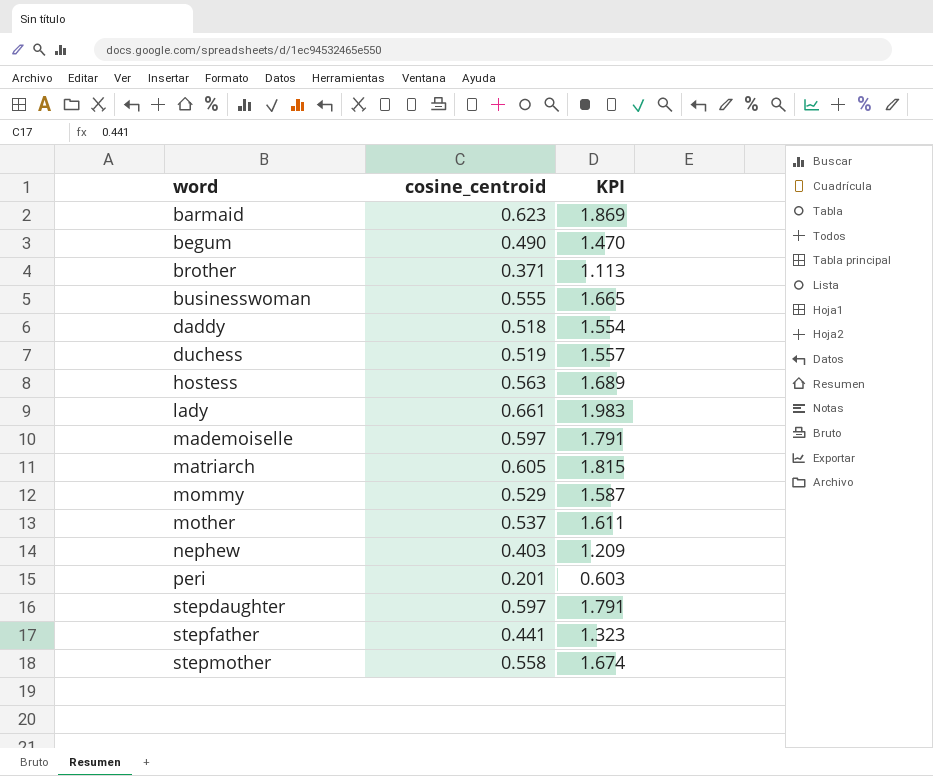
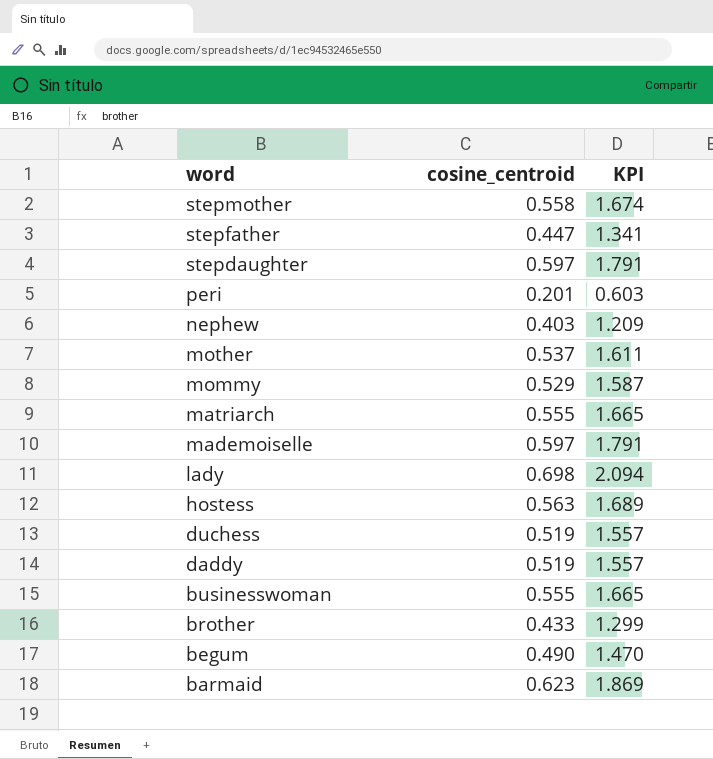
row order: word ascending -> word descending
stepfather | cosine_centroid: 0.441 -> 0.447
stepfather | KPI: 1.323 -> 1.341
matriarch | cosine_centroid: 0.605 -> 0.555
matriarch | KPI: 1.815 -> 1.665
lady | cosine_centroid: 0.661 -> 0.698
lady | KPI: 1.983 -> 2.094
daddy | cosine_centroid: 0.518 -> 0.519
daddy | KPI: 1.554 -> 1.557
brother | cosine_centroid: 0.371 -> 0.433
brother | KPI: 1.113 -> 1.299

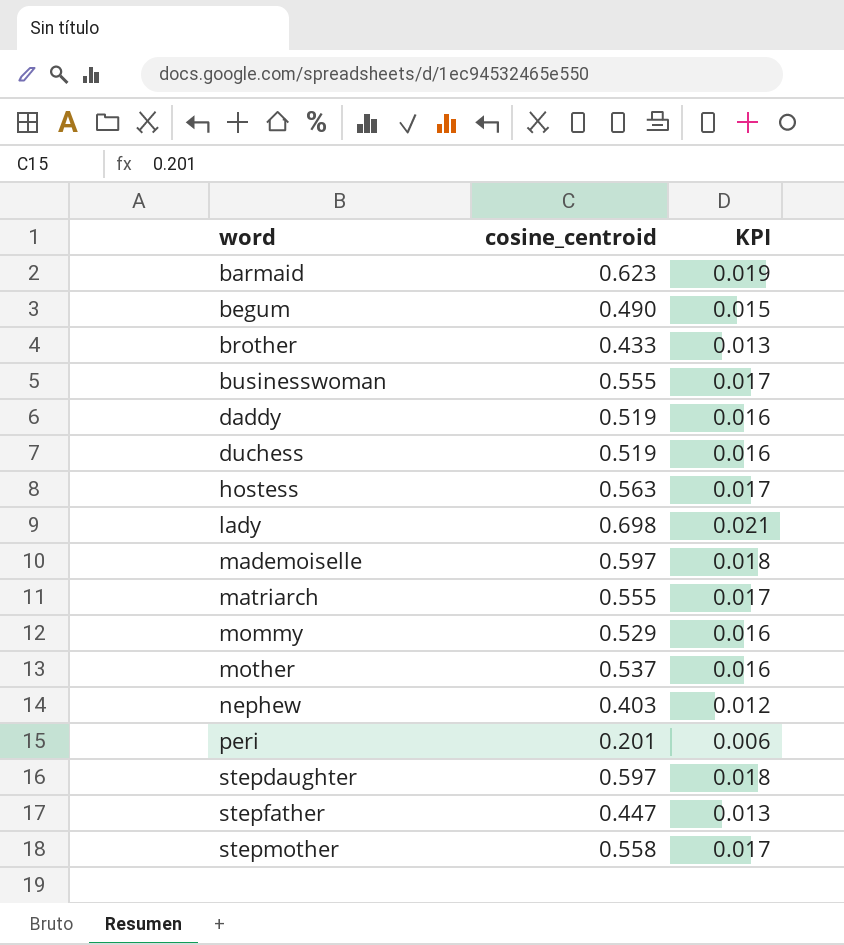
row order: word descending -> word ascending
column KPI | formula: [cosine_centroid] * 3 -> [cosine_centroid] * 0.03

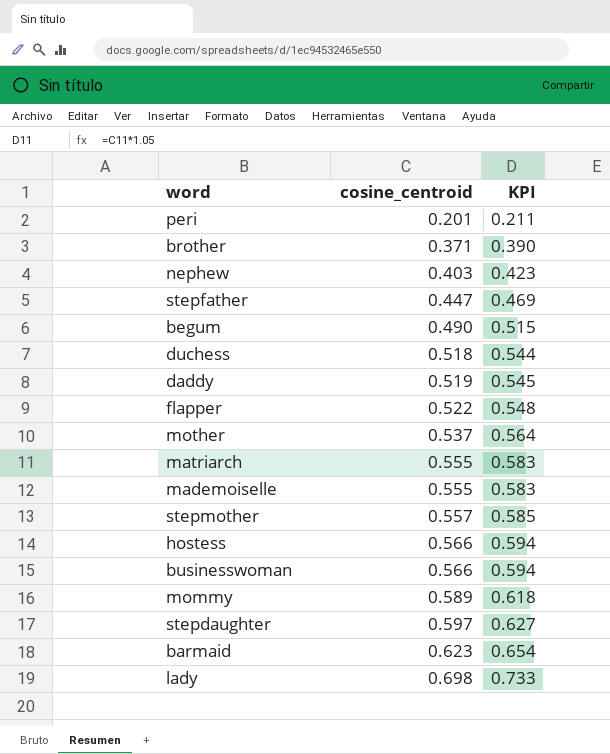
row order: word ascending -> cosine_centroid ascending
column KPI | formula: [cosine_centroid] * 0.03 -> [cosine_centroid] * 1.05
brother | cosine_centroid: 0.433 -> 0.371
duchess | cosine_centroid: 0.519 -> 0.518
row flapper: none -> 0.522 | 0.548
mademoiselle | cosine_centroid: 0.597 -> 0.555
stepmother | cosine_centroid: 0.558 -> 0.557
hostess | cosine_centroid: 0.563 -> 0.566
businesswoman | cosine_centroid: 0.555 -> 0.566
mommy | cosine_centroid: 0.529 -> 0.589

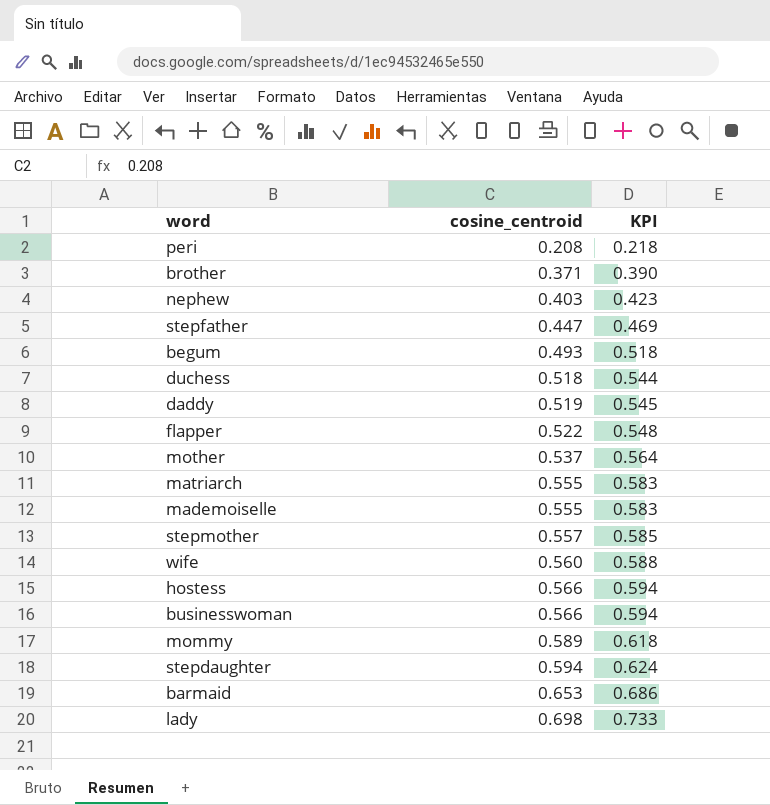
peri | cosine_centroid: 0.201 -> 0.208
peri | KPI: 0.211 -> 0.218
begum | cosine_centroid: 0.490 -> 0.493
begum | KPI: 0.515 -> 0.518
row wife: none -> 0.560 | 0.588
stepdaughter | cosine_centroid: 0.597 -> 0.594
stepdaughter | KPI: 0.627 -> 0.624
barmaid | cosine_centroid: 0.623 -> 0.653
barmaid | KPI: 0.654 -> 0.686

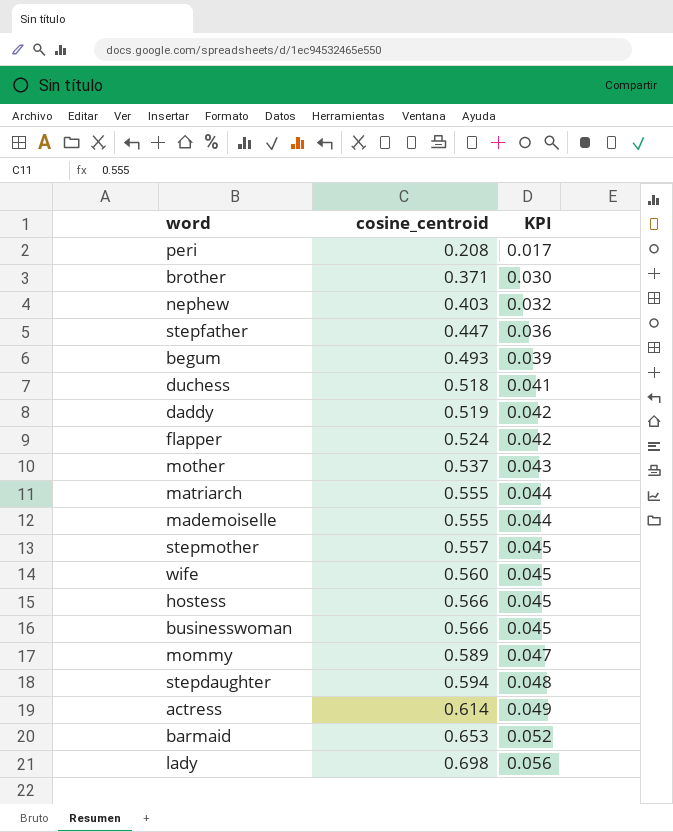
column KPI | formula: [cosine_centroid] * 1.05 -> [cosine_centroid] * 0.08
flapper | cosine_centroid: 0.522 -> 0.524
row actress: none -> 0.614 | 0.049

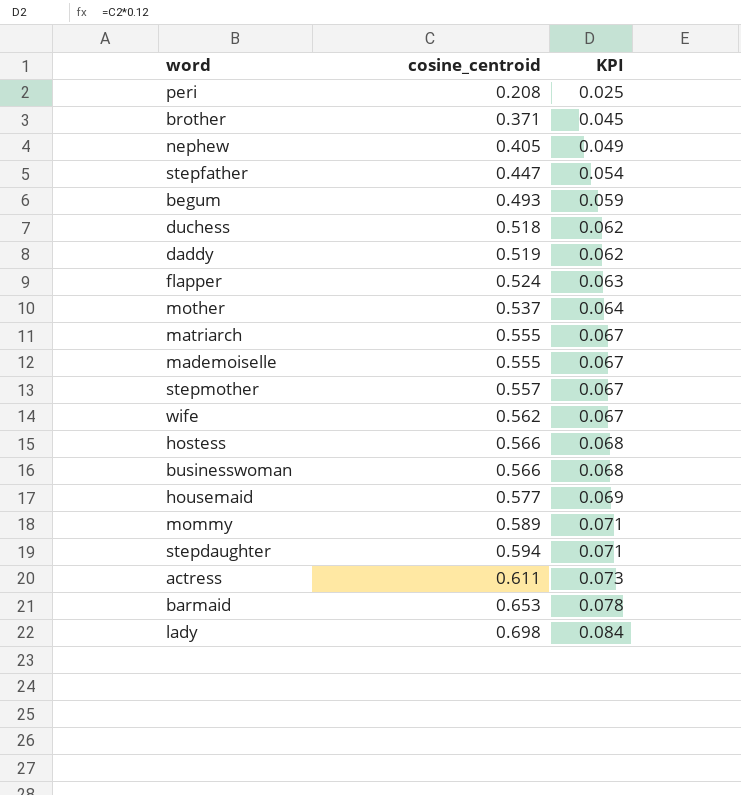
column KPI | formula: [cosine_centroid] * 0.08 -> [cosine_centroid] * 0.12
nephew | cosine_centroid: 0.403 -> 0.405
wife | cosine_centroid: 0.560 -> 0.562
row housemaid: none -> 0.577 | 0.069
actress | cosine_centroid: 0.614 -> 0.611

